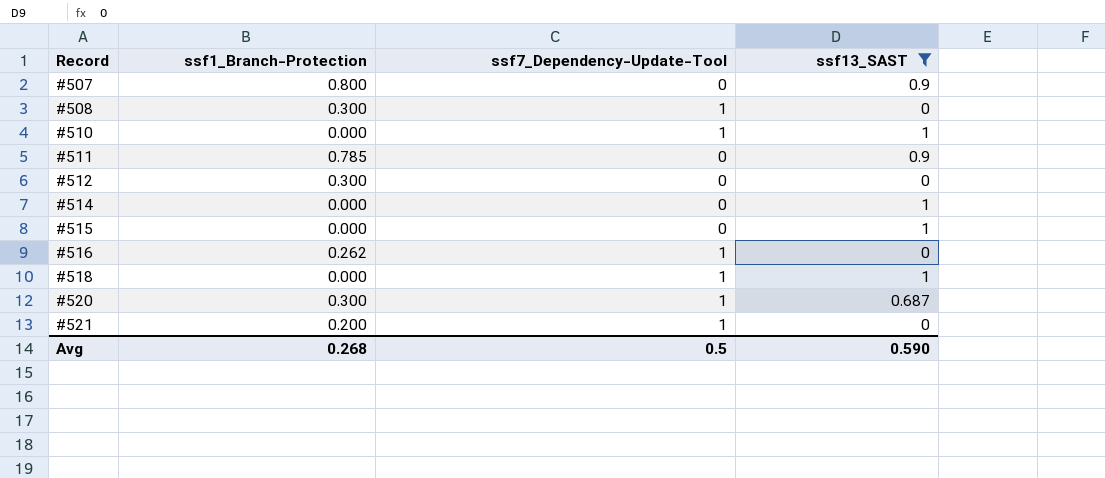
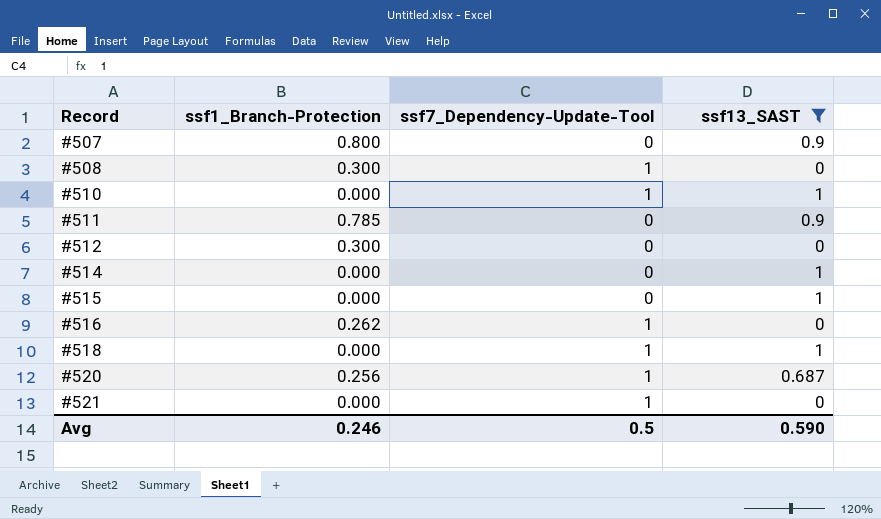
#520 | ssf1_Branch-Protection: 0.300 -> 0.256
#521 | ssf1_Branch-Protection: 0.200 -> 0.000
Avg | ssf1_Branch-Protection: 0.268 -> 0.246

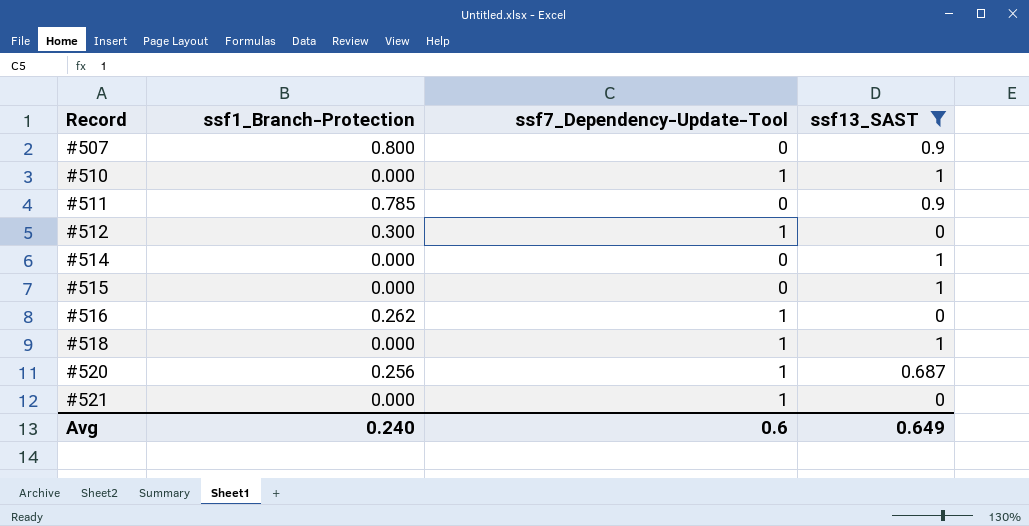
row #508: 0.300 | 1 | 0 -> none
#512 | ssf7_Dependency-Update-Tool: 0 -> 1
Avg | ssf1_Branch-Protection: 0.246 -> 0.240
Avg | ssf7_Dependency-Update-Tool: 0.5 -> 0.6
Avg | ssf13_SAST: 0.590 -> 0.649

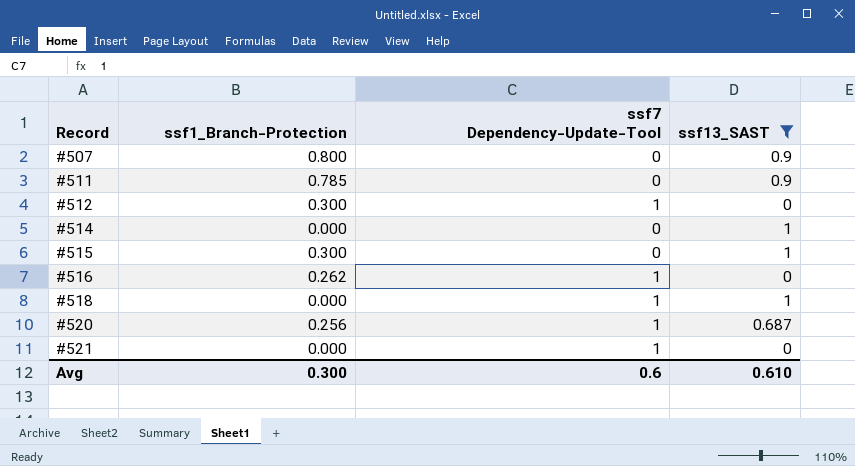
column name: ssf7_Dependency-Update-Tool -> ssf7 Dependency-Update-Tool
row #510: 0.000 | 1 | 1 -> none
#515 | ssf1_Branch-Protection: 0.000 -> 0.300
Avg | ssf1_Branch-Protection: 0.240 -> 0.300
Avg | ssf13_SAST: 0.649 -> 0.610

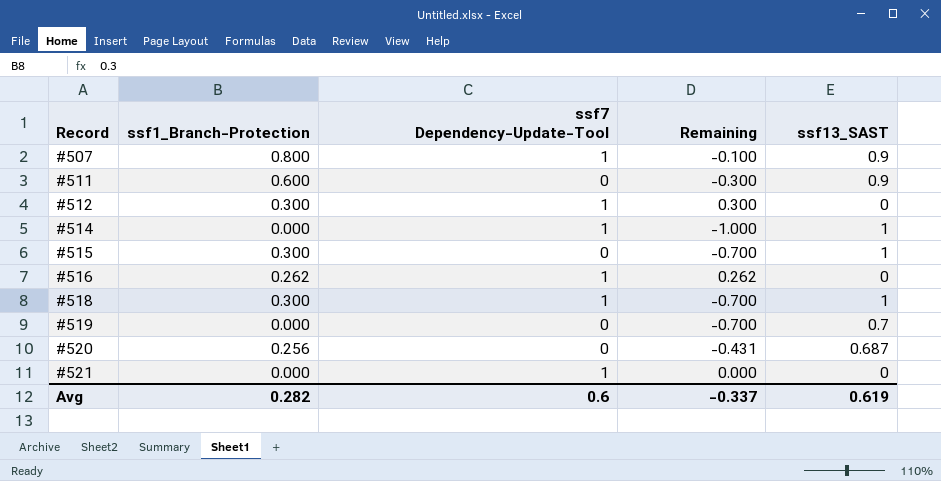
filter: ssf13_SAST != 0.7 -> none
column Remaining | formula: none -> [ssf1_Branch-Protection] - [ssf13_SAST]
#507 | ssf7 Dependency-Update-Tool: 0 -> 1
#511 | ssf1_Branch-Protection: 0.785 -> 0.600
#514 | ssf7 Dependency-Update-Tool: 0 -> 1
#518 | ssf1_Branch-Protection: 0.000 -> 0.300
#520 | ssf7 Dependency-Update-Tool: 1 -> 0
Avg | ssf1_Branch-Protection: 0.300 -> 0.282
Avg | ssf13_SAST: 0.610 -> 0.619

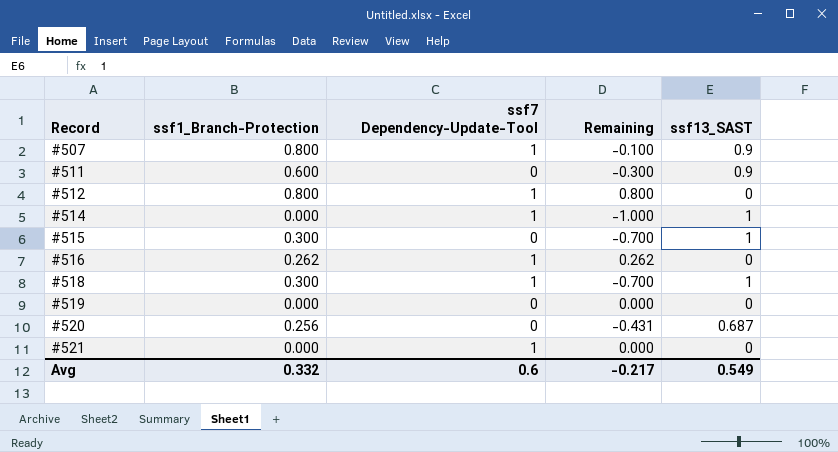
#512 | ssf1_Branch-Protection: 0.300 -> 0.800
#512 | Remaining: 0.300 -> 0.800
#519 | Remaining: -0.700 -> 0.000
#519 | ssf13_SAST: 0.7 -> 0
Avg | ssf1_Branch-Protection: 0.282 -> 0.332
Avg | Remaining: -0.337 -> -0.217
Avg | ssf13_SAST: 0.619 -> 0.549

